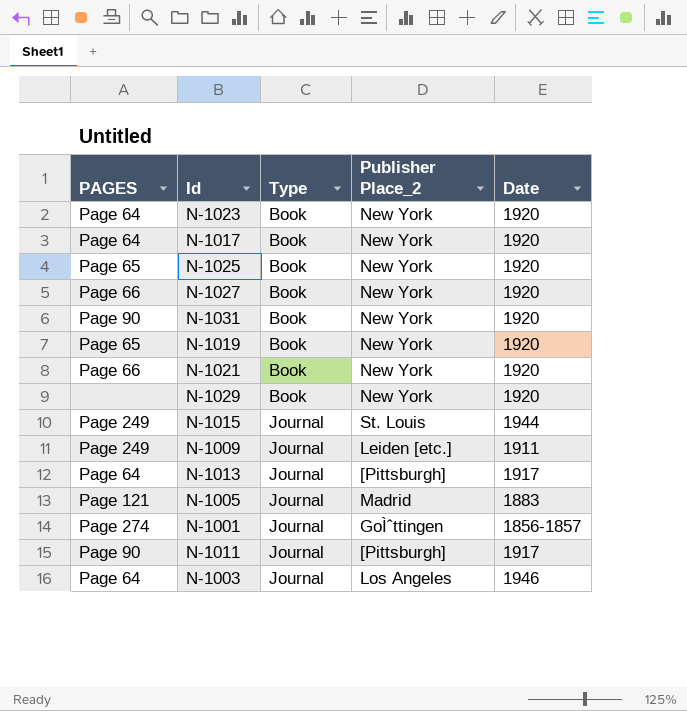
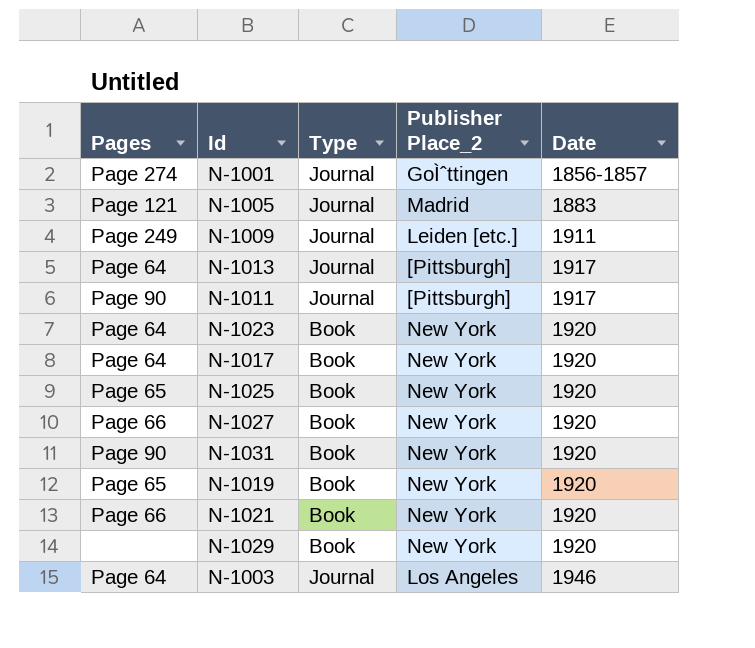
row order: Type ascending -> Date ascending
column name: PAGES -> Pages
row N-1015: Page 249 | Journal | St. Louis | 1944 -> none

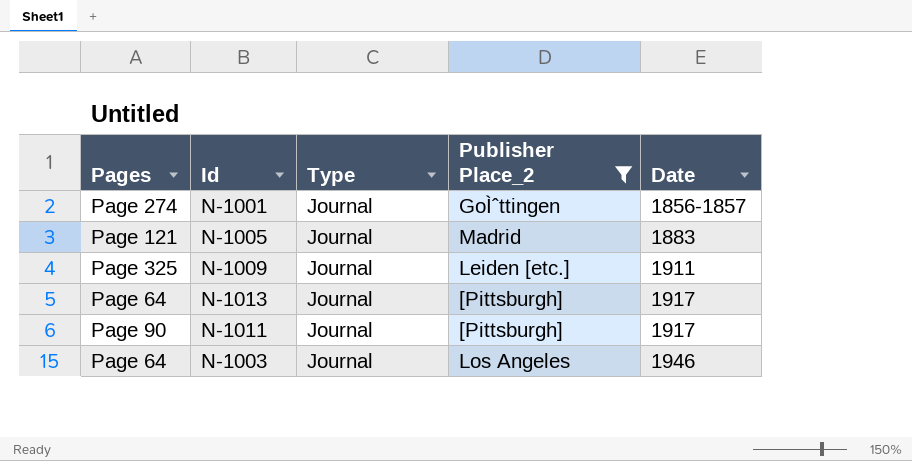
filter: none -> Publisher Place_2 != New York
N-1009 | Pages: Page 249 -> Page 325

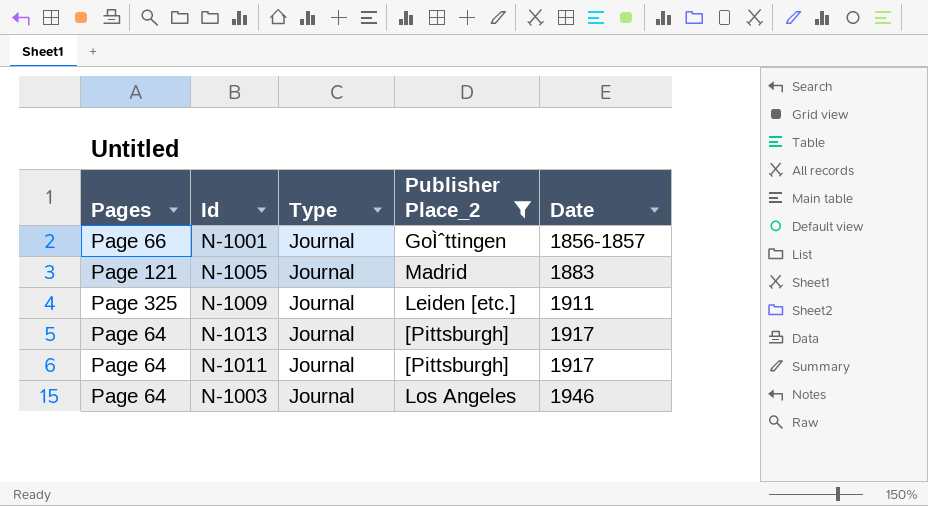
N-1001 | Pages: Page 274 -> Page 66
N-1011 | Pages: Page 90 -> Page 64

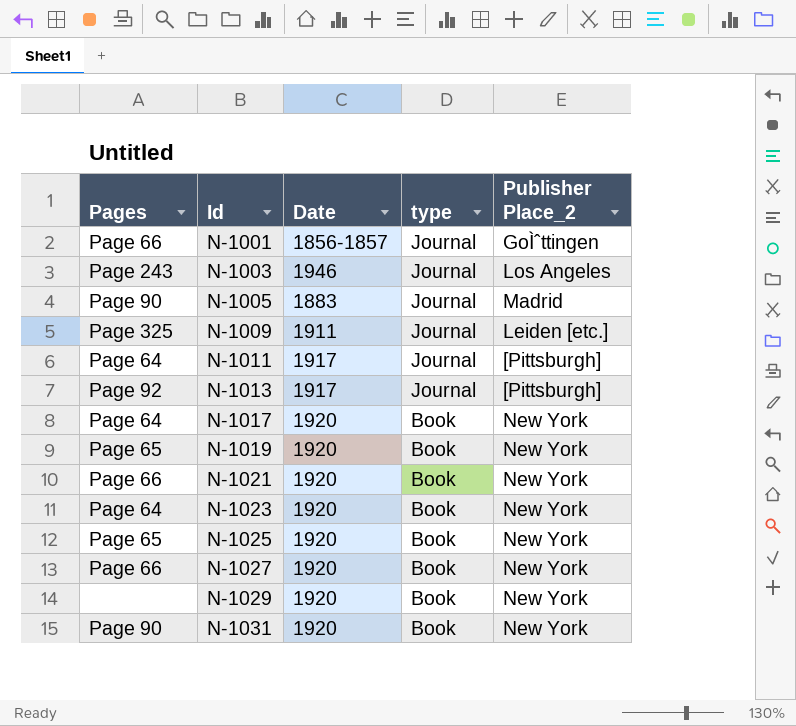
filter: Publisher Place_2 != New York -> none
row order: Date ascending -> Id ascending
column Date | position: 5 -> 3
column name: Type -> type
N-1003 | Pages: Page 64 -> Page 243
N-1005 | Pages: Page 121 -> Page 90
N-1013 | Pages: Page 64 -> Page 92

